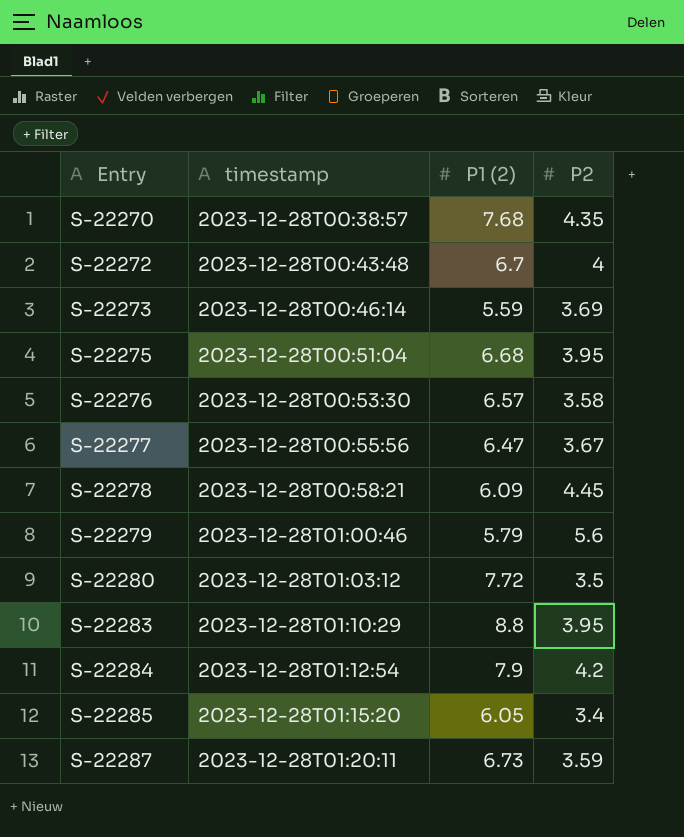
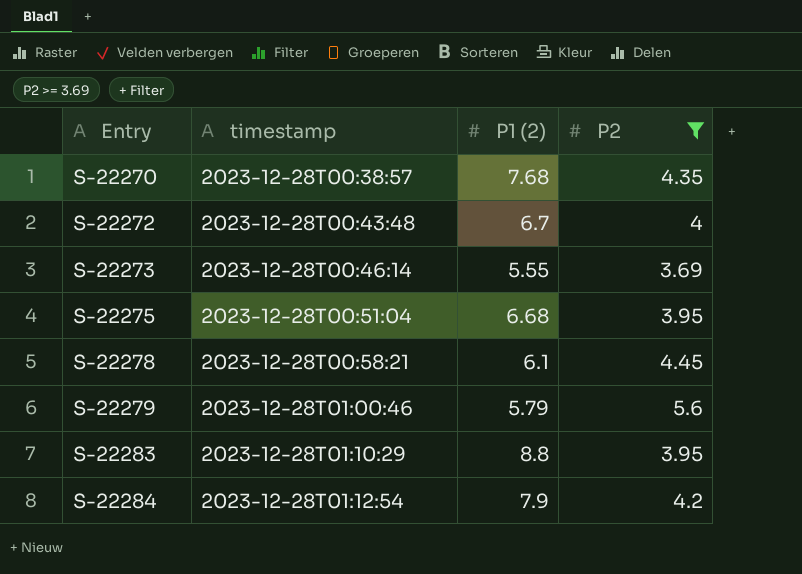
filter: none -> P2 >= 3.69
S-22273 | P1 (2): 5.59 -> 5.55
S-22278 | P1 (2): 6.09 -> 6.1

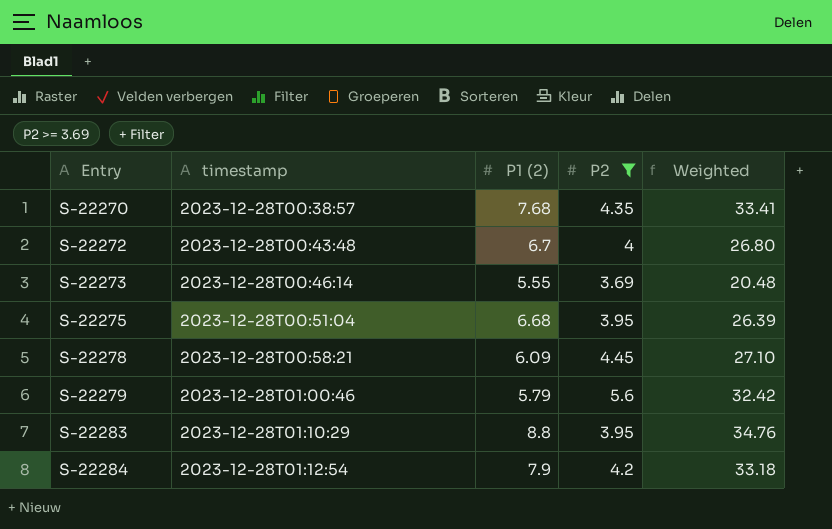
column Weighted | formula: none -> [P1 (2)] * [P2]
S-22278 | P1 (2): 6.1 -> 6.09

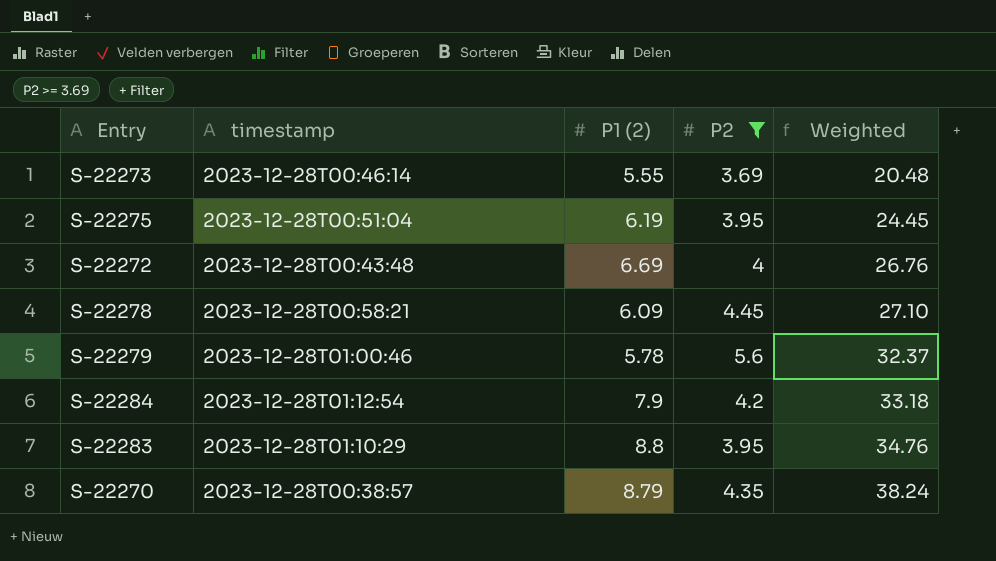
row order: Entry ascending -> Weighted ascending
S-22275 | P1 (2): 6.68 -> 6.19
S-22275 | Weighted: 26.39 -> 24.45
S-22272 | P1 (2): 6.7 -> 6.69
S-22272 | Weighted: 26.80 -> 26.76
S-22279 | P1 (2): 5.79 -> 5.78
S-22279 | Weighted: 32.42 -> 32.37
S-22270 | P1 (2): 7.68 -> 8.79
S-22270 | Weighted: 33.41 -> 38.24

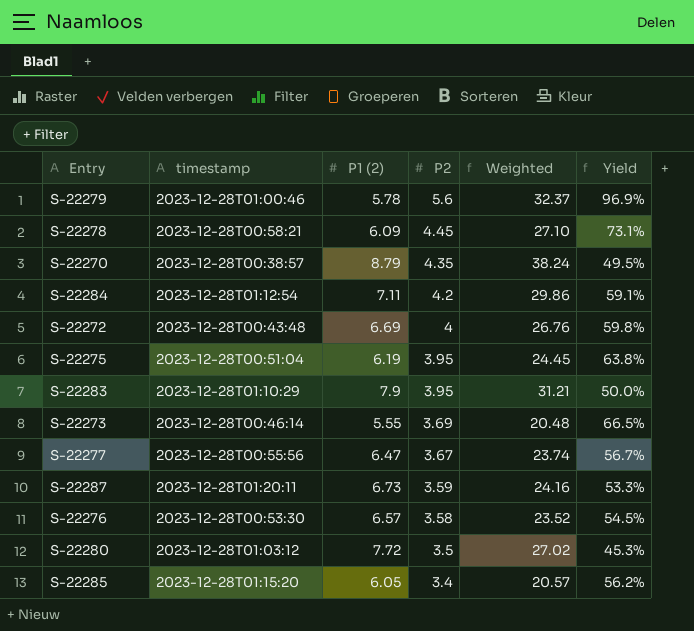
filter: P2 >= 3.69 -> none
row order: Weighted ascending -> P2 descending
column Yield | formula: none -> [P2] / [P1 (2)]
S-22284 | P1 (2): 7.9 -> 7.11
S-22284 | Weighted: 33.18 -> 29.86
S-22283 | P1 (2): 8.8 -> 7.9
S-22283 | Weighted: 34.76 -> 31.21

